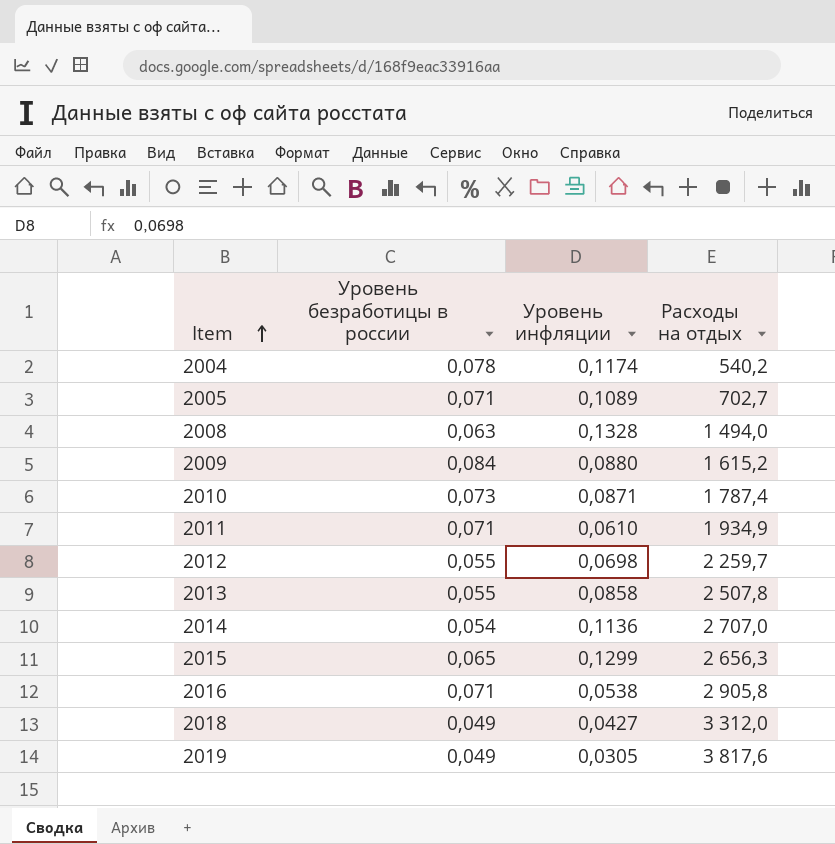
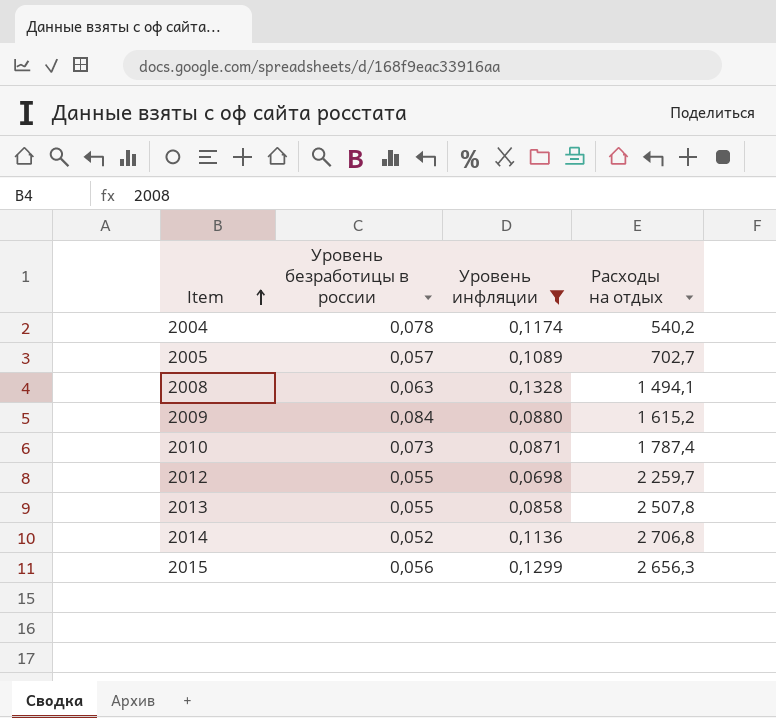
filter: none -> Уровень инфляции >= 0,0698
2005 | Уровень безработицы в россии: 0,071 -> 0,057
2008 | Расходы на отдых: 1 494,0 -> 1 494,1
2014 | Уровень безработицы в россии: 0,054 -> 0,052
2014 | Расходы на отдых: 2 707,0 -> 2 706,8
2015 | Уровень безработицы в россии: 0,065 -> 0,056

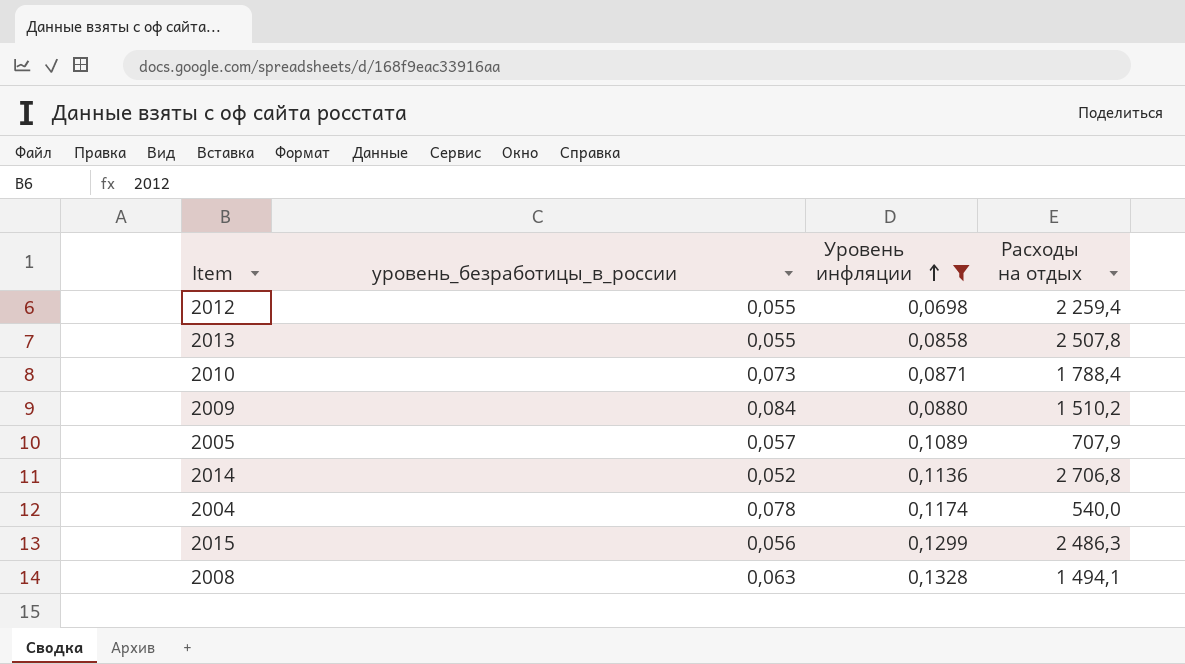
row order: Item ascending -> Уровень инфляции ascending
column name: Уровень безработицы в россии -> уровень_безработицы_в_россии
2012 | Расходы на отдых: 2 259,7 -> 2 259,4
2010 | Расходы на отдых: 1 787,4 -> 1 788,4
2009 | Расходы на отдых: 1 615,2 -> 1 510,2
2005 | Расходы на отдых: 702,7 -> 707,9
2004 | Расходы на отдых: 540,2 -> 540,0
2015 | Расходы на отдых: 2 656,3 -> 2 486,3

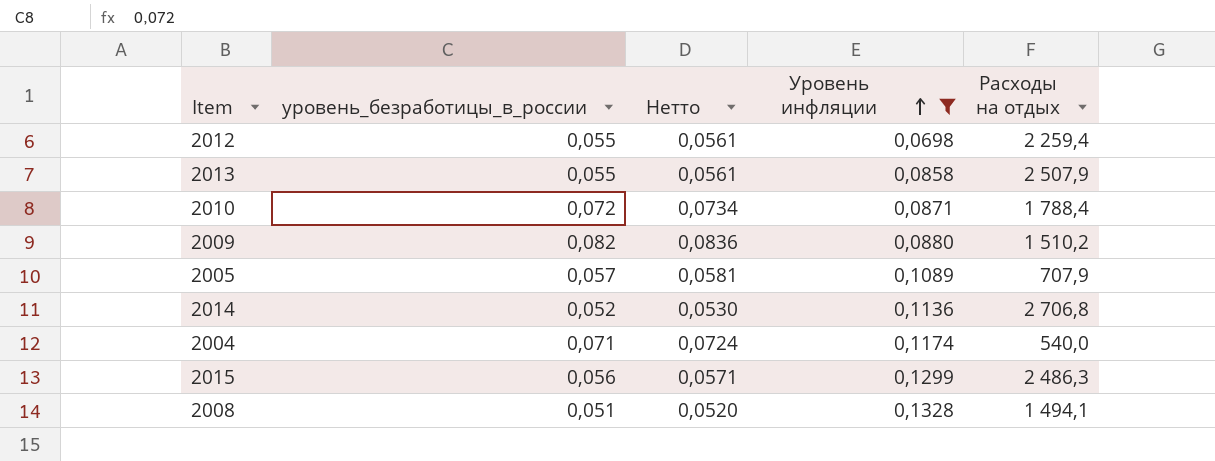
column Нетто | formula: none -> [уровень_безработицы_в_россии] * 1,02
2013 | Расходы на отдых: 2 507,8 -> 2 507,9
2010 | уровень_безработицы_в_россии: 0,073 -> 0,072
2009 | уровень_безработицы_в_россии: 0,084 -> 0,082
2004 | уровень_безработицы_в_россии: 0,078 -> 0,071
2008 | уровень_безработицы_в_россии: 0,063 -> 0,051

